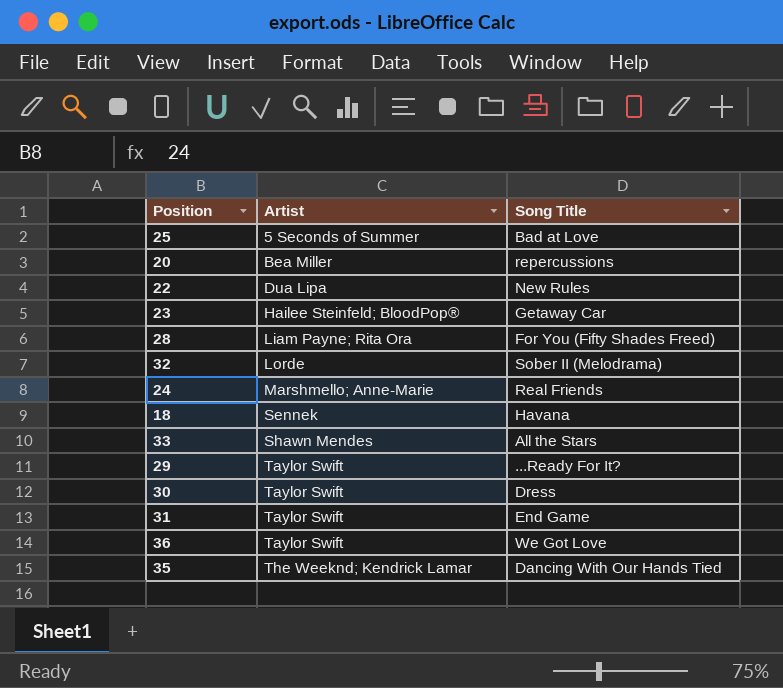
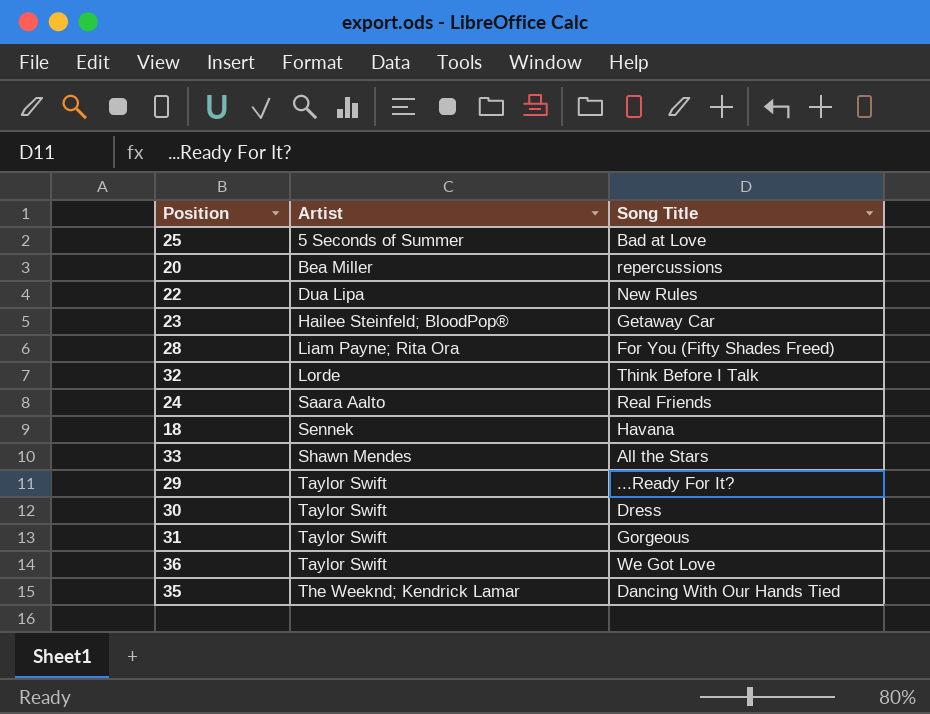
32 | Song Title: Sober II (Melodrama) -> Think Before I Talk
24 | Artist: Marshmello; Anne-Marie -> Saara Aalto
31 | Song Title: End Game -> Gorgeous

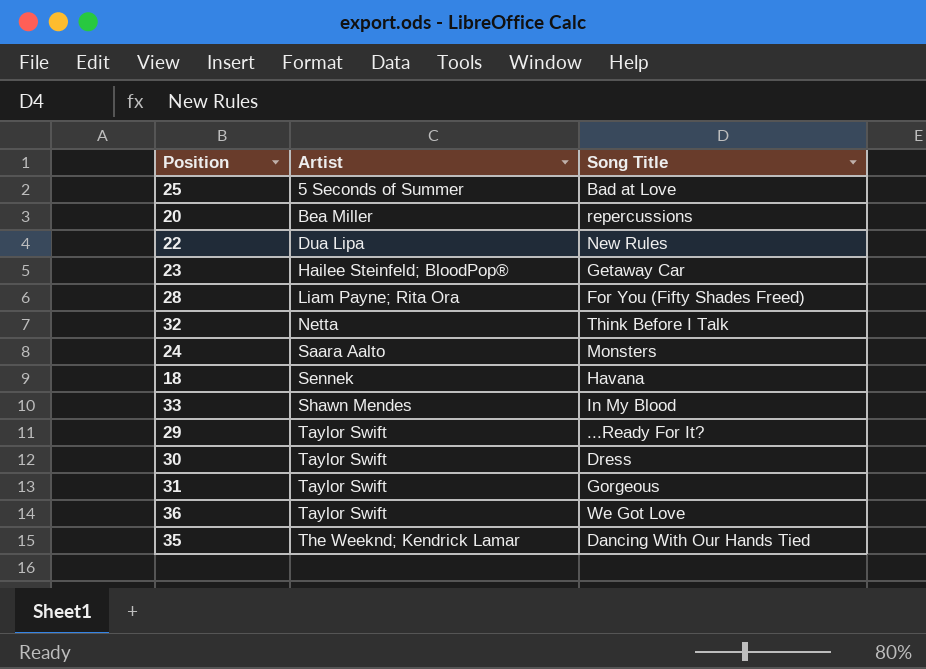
32 | Artist: Lorde -> Netta
24 | Song Title: Real Friends -> Monsters
33 | Song Title: All the Stars -> In My Blood

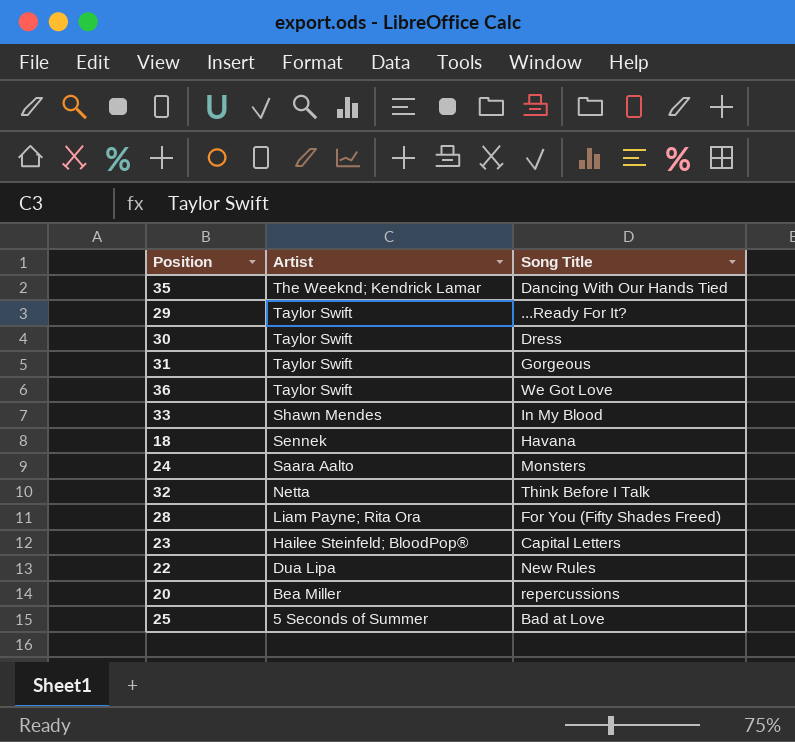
row order: Artist ascending -> Artist descending
23 | Song Title: Getaway Car -> Capital Letters

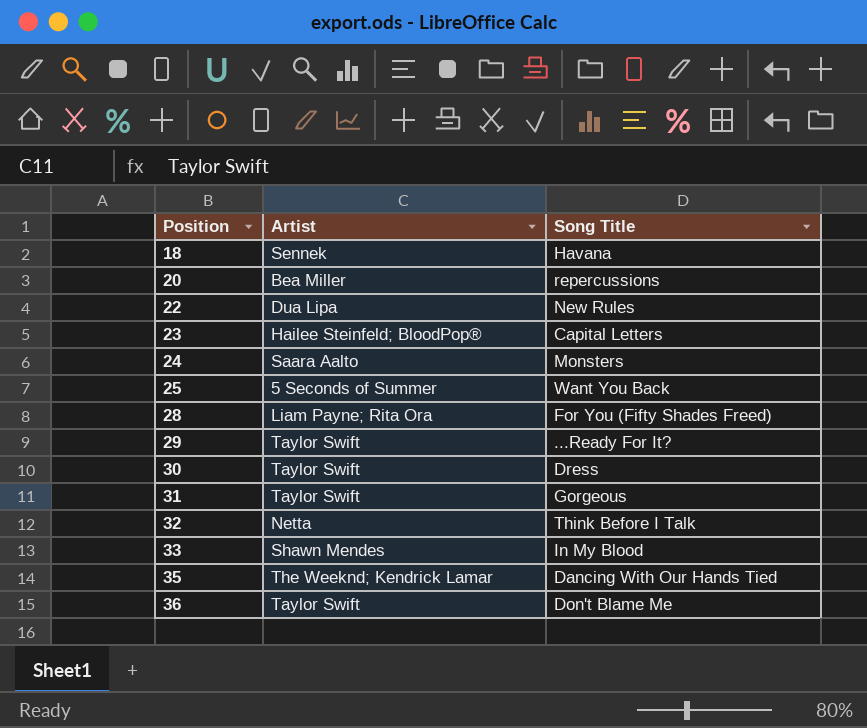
row order: Artist descending -> Position ascending
25 | Song Title: Bad at Love -> Want You Back
36 | Song Title: We Got Love -> Don't Blame Me

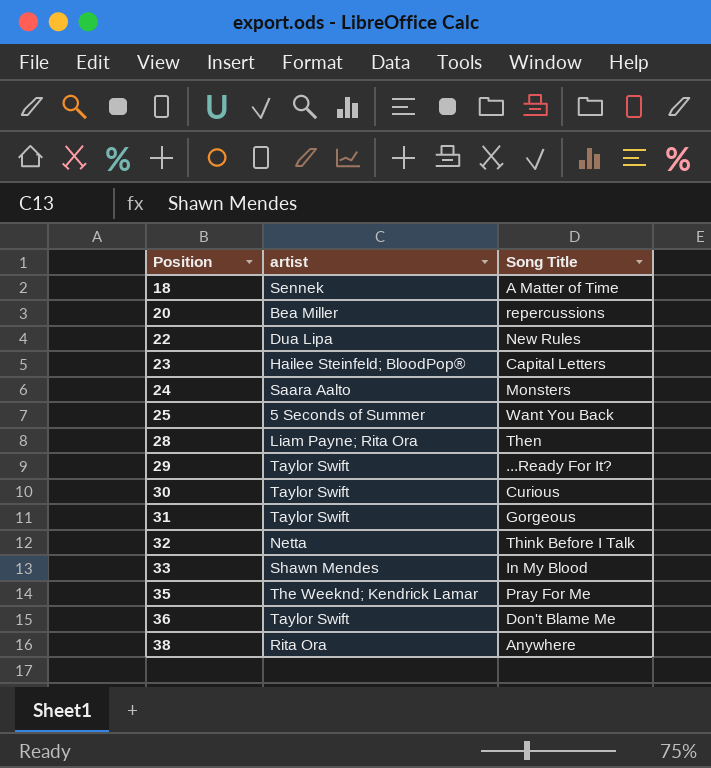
column name: Artist -> artist
18 | Song Title: Havana -> A Matter of Time
28 | Song Title: For You (Fifty Shades Freed) -> Then
30 | Song Title: Dress -> Curious
35 | Song Title: Dancing With Our Hands Tied -> Pray For Me
row 38: none -> Rita Ora | Anywhere

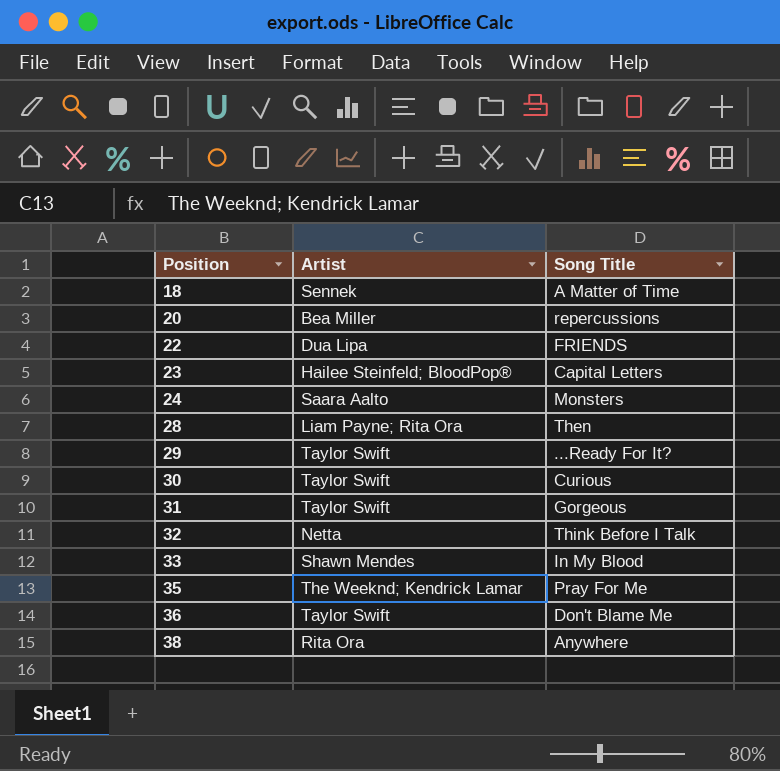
column name: artist -> Artist
row 25: 5 Seconds of Summer | Want You Back -> none
22 | Song Title: New Rules -> FRIENDS

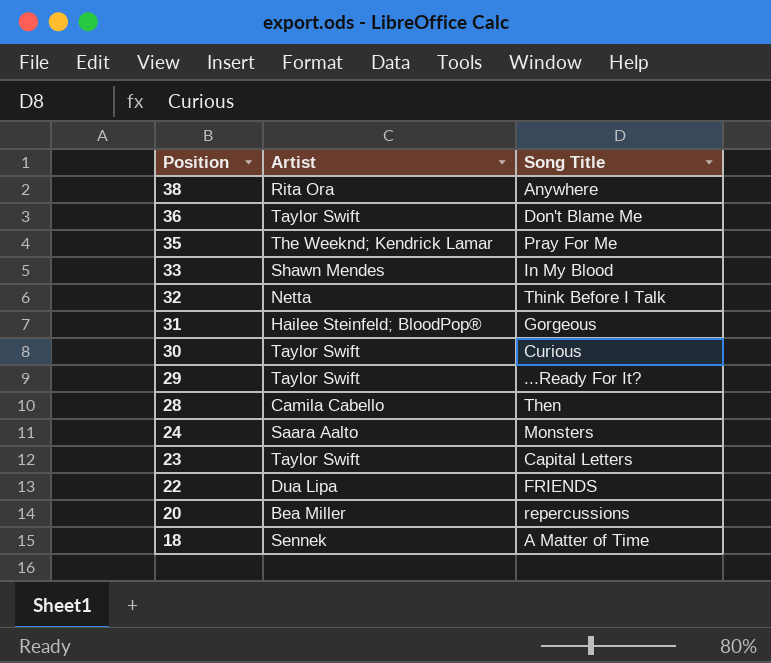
row order: Position ascending -> Position descending
31 | Artist: Taylor Swift -> Hailee Steinfeld; BloodPop®
28 | Artist: Liam Payne; Rita Ora -> Camila Cabello
23 | Artist: Hailee Steinfeld; BloodPop® -> Taylor Swift

